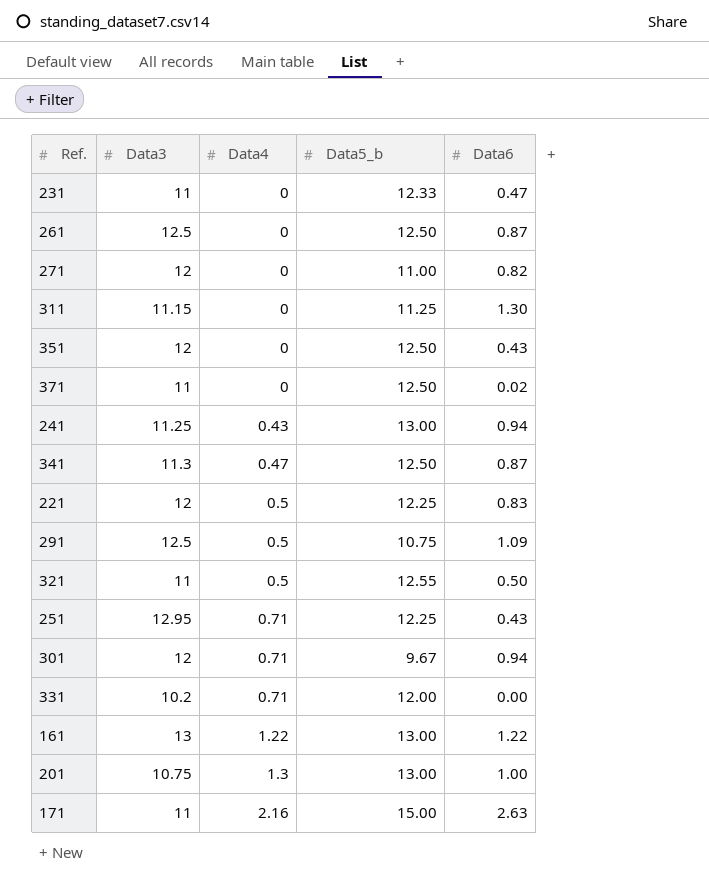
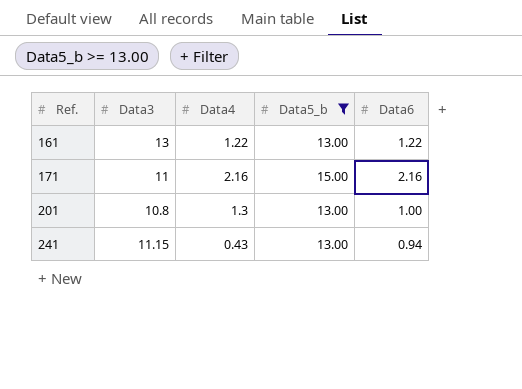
filter: none -> Data5_b >= 13.00
row order: Data4 ascending -> Ref. ascending
171 | Data6: 2.63 -> 2.16
201 | Data3: 10.75 -> 10.8
241 | Data3: 11.25 -> 11.15

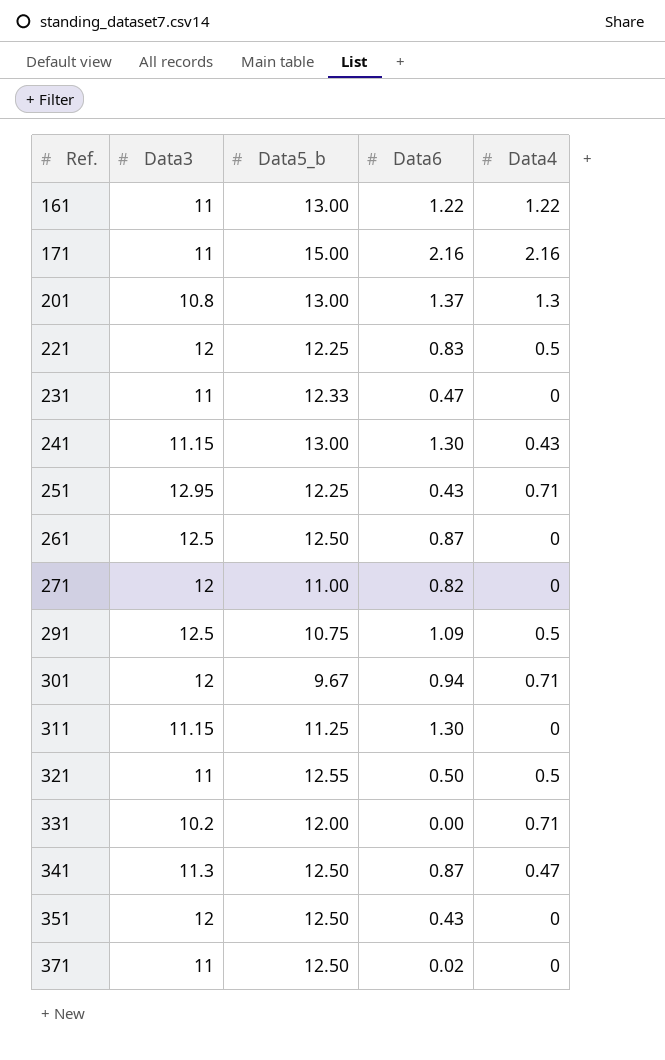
filter: Data5_b >= 13.00 -> none
column Data4 | position: 3 -> 5
161 | Data3: 13 -> 11
201 | Data6: 1.00 -> 1.37
241 | Data6: 0.94 -> 1.30

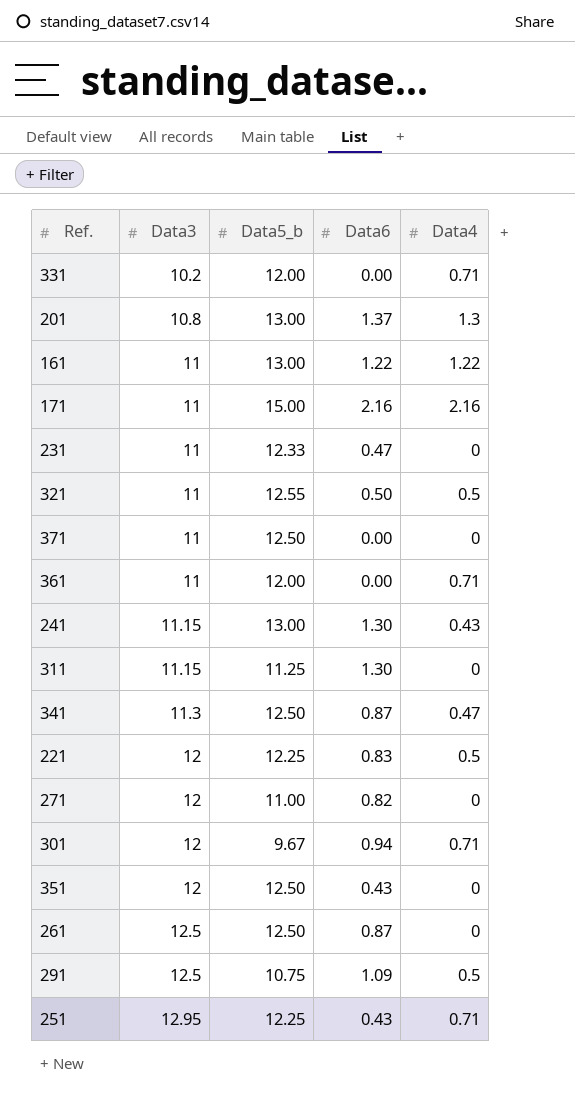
row order: Ref. ascending -> Data3 ascending
371 | Data6: 0.02 -> 0.00
row 361: none -> 11 | 12.00 | 0.00 | 0.71

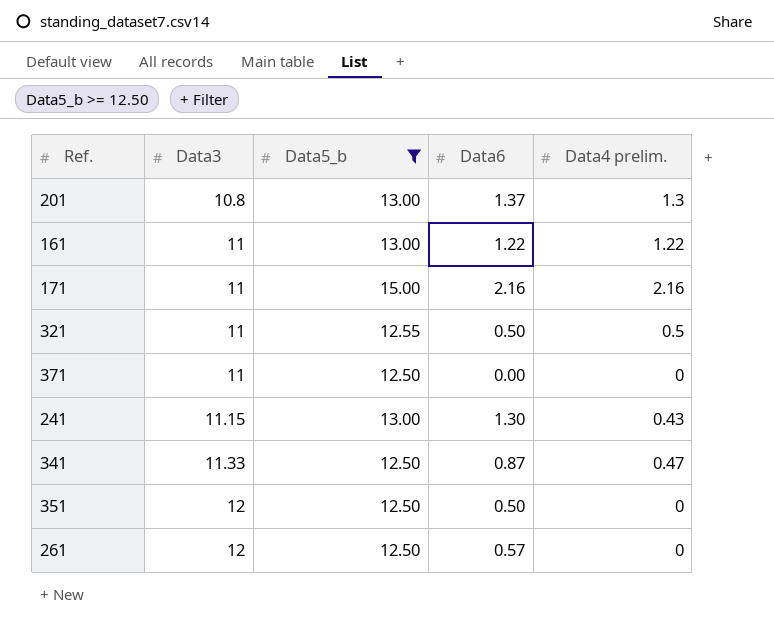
filter: none -> Data5_b >= 12.50
column name: Data4 -> Data4 prelim.
341 | Data3: 11.3 -> 11.33
351 | Data6: 0.43 -> 0.50
261 | Data3: 12.5 -> 12
261 | Data6: 0.87 -> 0.57

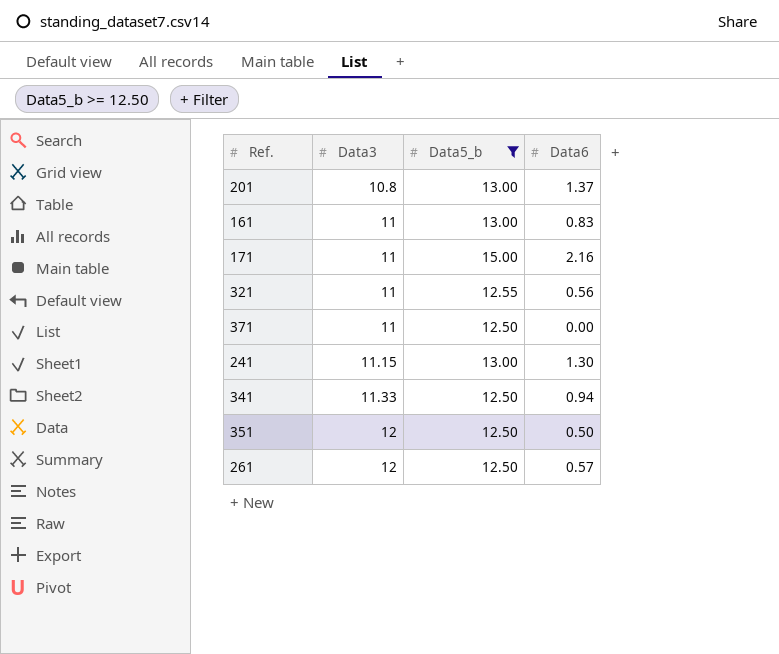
column Data4 prelim. | position: 5 -> none
161 | Data6: 1.22 -> 0.83
321 | Data6: 0.50 -> 0.56
341 | Data6: 0.87 -> 0.94

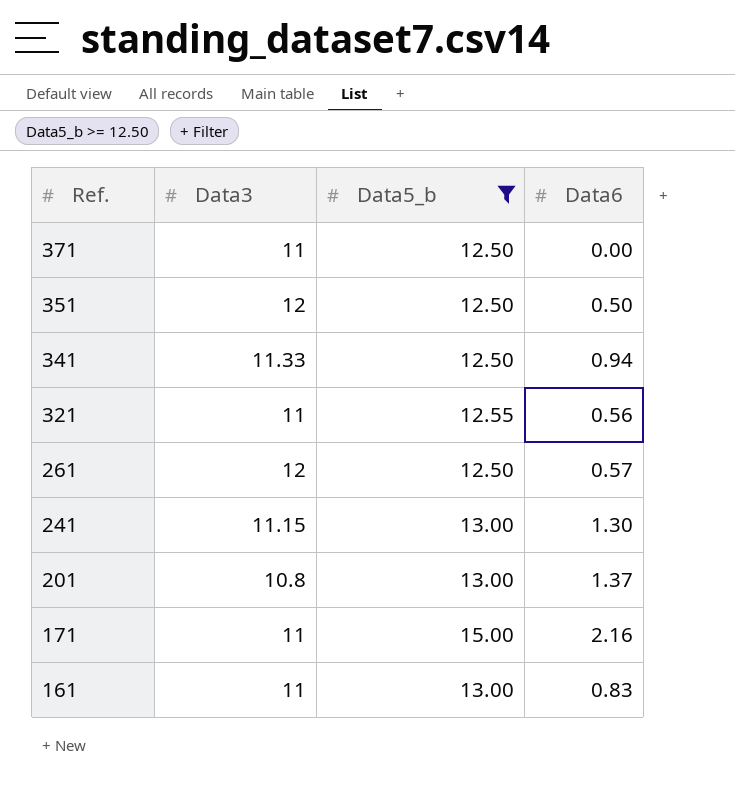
row order: Data3 ascending -> Ref. descending

